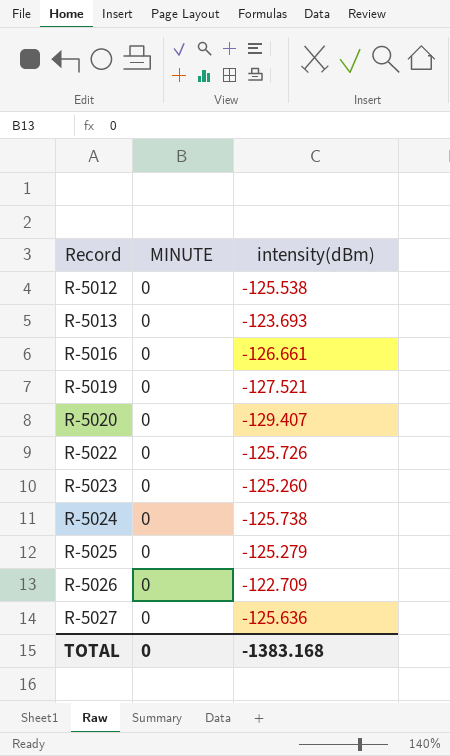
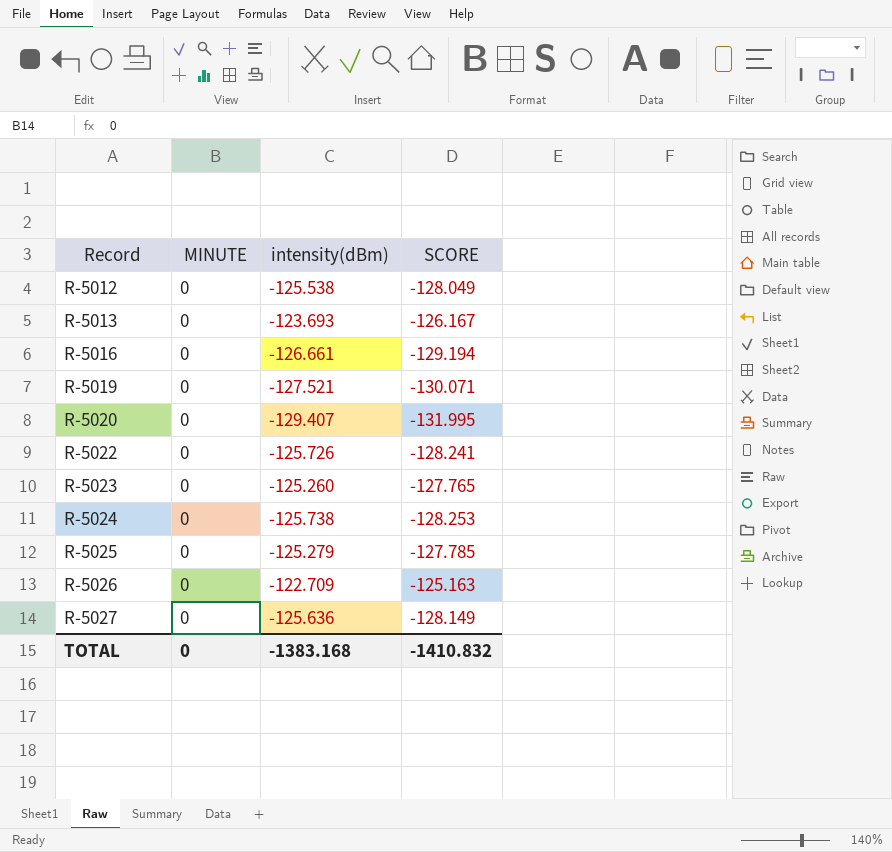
column SCORE | formula: none -> [intensity(dBm)] * 1.02

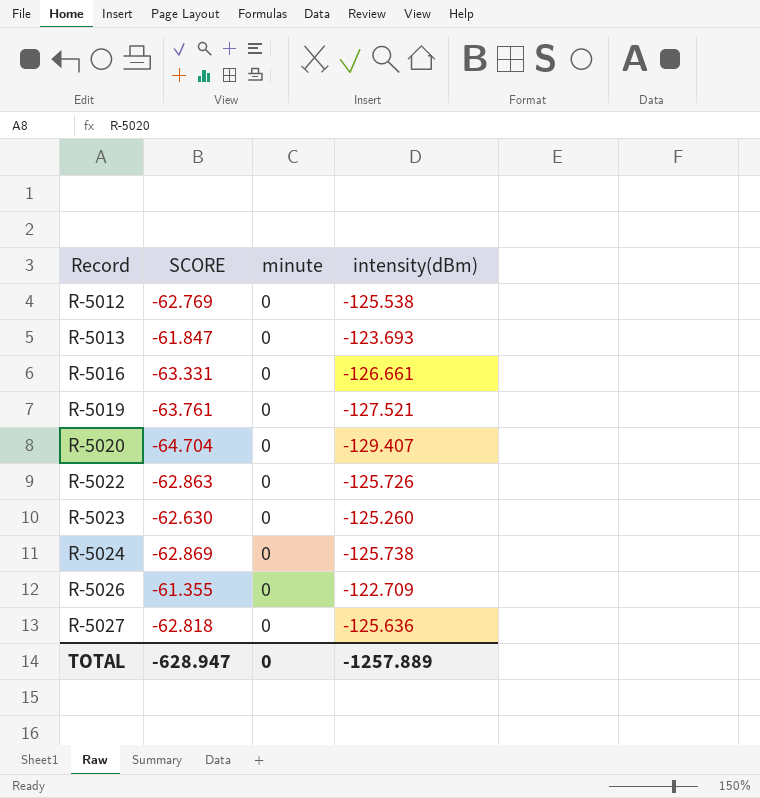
column SCORE | formula: [intensity(dBm)] * 1.02 -> [intensity(dBm)] * 0.5
column SCORE | position: 4 -> 2
column name: MINUTE -> minute
row R-5025: 0 | -125.279 | -127.785 -> none
TOTAL | SCORE: -1410.832 -> -628.947
TOTAL | intensity(dBm): -1383.168 -> -1257.889

